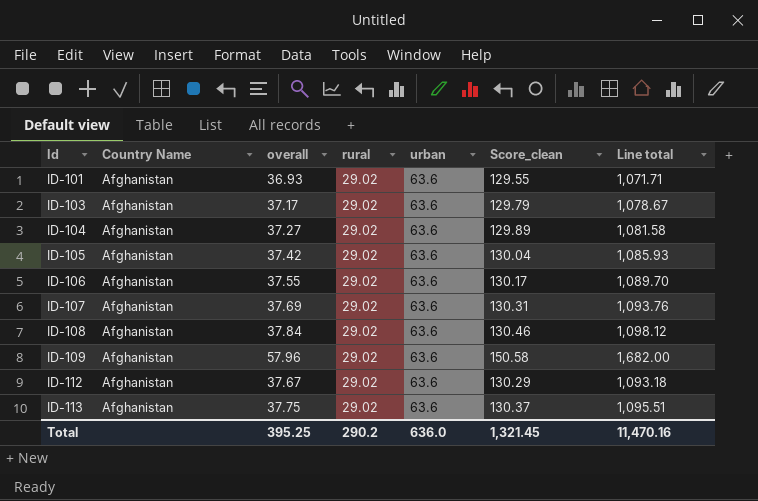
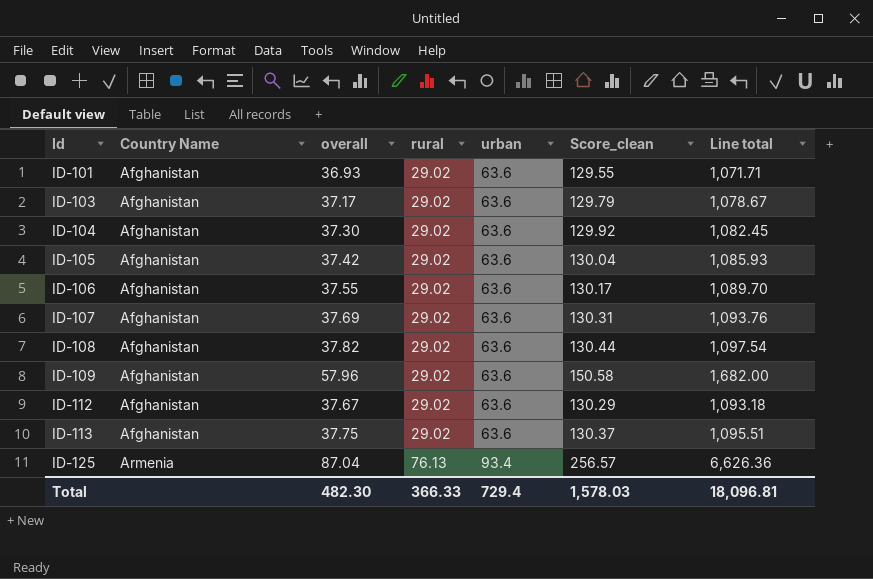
ID-104 | overall: 37.27 -> 37.30
ID-104 | Score_clean: 129.89 -> 129.92
ID-104 | Line total: 1,081.58 -> 1,082.45
ID-108 | overall: 37.84 -> 37.82
ID-108 | Score_clean: 130.46 -> 130.44
ID-108 | Line total: 1,098.12 -> 1,097.54
row ID-125: none -> Armenia | 87.04 | 76.13 | 93.4 | 256.57 | 6,626.36
Total | overall: 395.25 -> 482.30
Total | rural: 290.2 -> 366.33
Total | urban: 636.0 -> 729.4
Total | Score_clean: 1,321.45 -> 1,578.03
Total | Line total: 11,470.16 -> 18,096.81

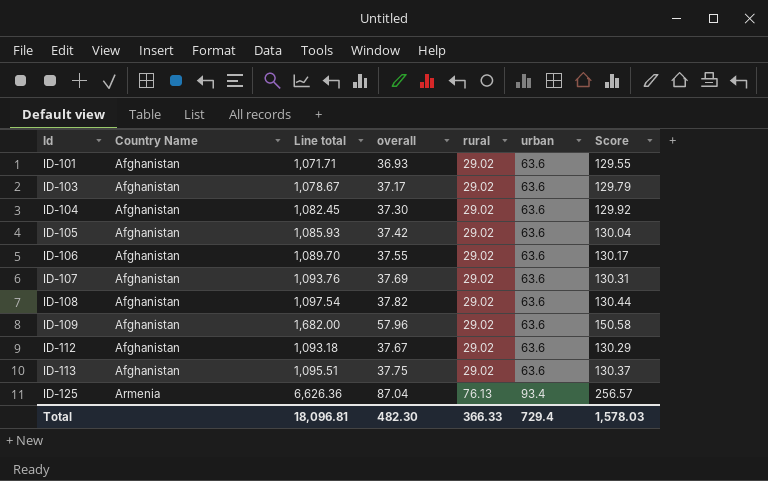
column Line total | position: 7 -> 3
column name: Score_clean -> Score

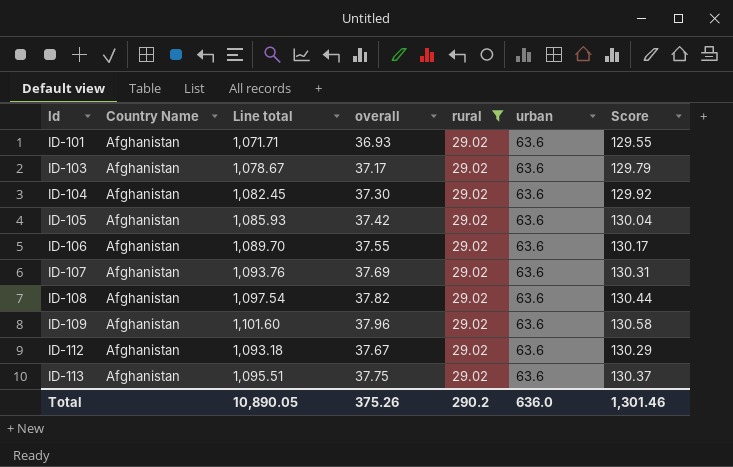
filter: none -> rural = 29.02
ID-109 | Line total: 1,682.00 -> 1,101.60
ID-109 | overall: 57.96 -> 37.96
ID-109 | Score: 150.58 -> 130.58
Total | Line total: 18,096.81 -> 10,890.05
Total | overall: 482.30 -> 375.26
Total | rural: 366.33 -> 290.2
Total | urban: 729.4 -> 636.0
Total | Score: 1,578.03 -> 1,301.46

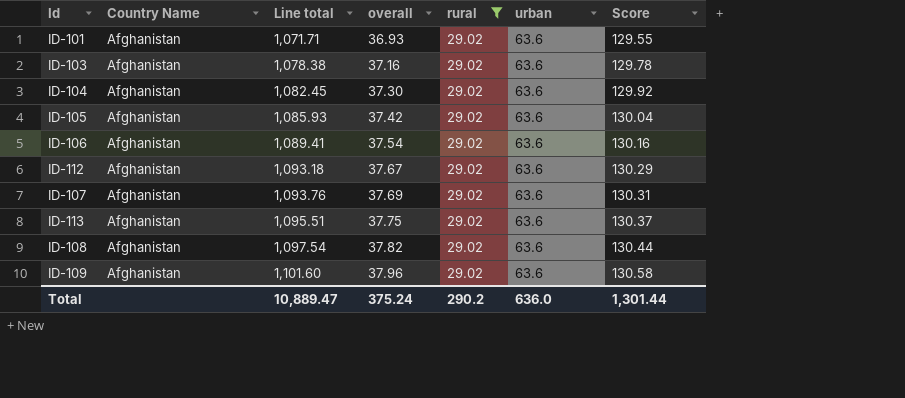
row order: Id ascending -> Line total ascending
ID-103 | Line total: 1,078.67 -> 1,078.38
ID-103 | overall: 37.17 -> 37.16
ID-103 | Score: 129.79 -> 129.78
ID-106 | Line total: 1,089.70 -> 1,089.41
ID-106 | overall: 37.55 -> 37.54
ID-106 | Score: 130.17 -> 130.16
Total | Line total: 10,890.05 -> 10,889.47
Total | overall: 375.26 -> 375.24
Total | Score: 1,301.46 -> 1,301.44

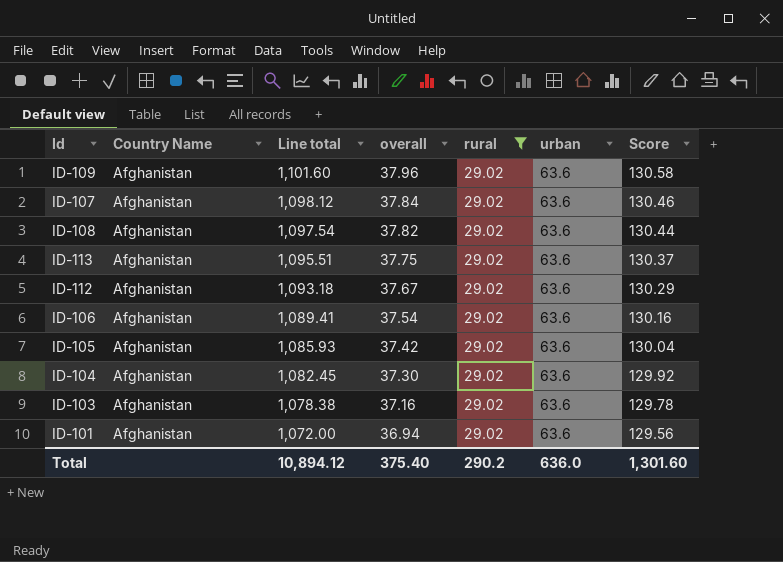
row order: Line total ascending -> Line total descending
ID-107 | Line total: 1,093.76 -> 1,098.12
ID-107 | overall: 37.69 -> 37.84
ID-107 | Score: 130.31 -> 130.46
ID-101 | Line total: 1,071.71 -> 1,072.00
ID-101 | overall: 36.93 -> 36.94
ID-101 | Score: 129.55 -> 129.56
Total | Line total: 10,889.47 -> 10,894.12
Total | overall: 375.24 -> 375.40
Total | Score: 1,301.44 -> 1,301.60

